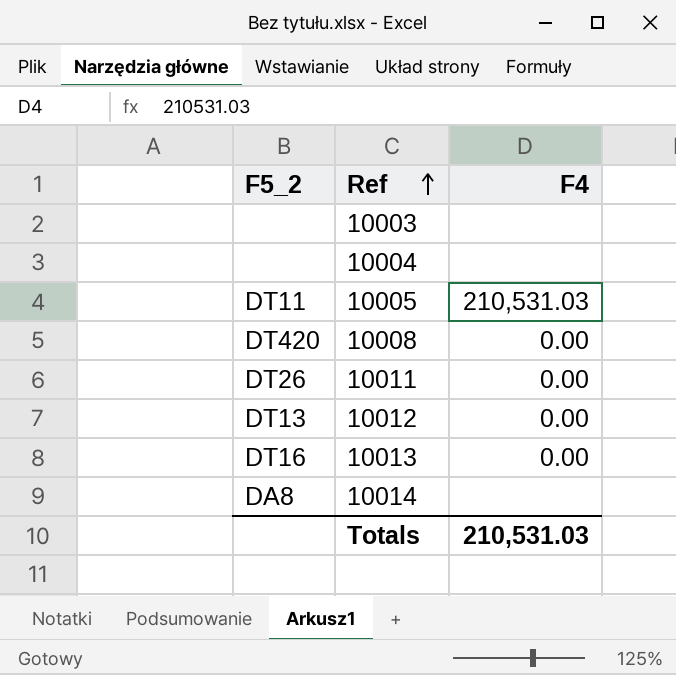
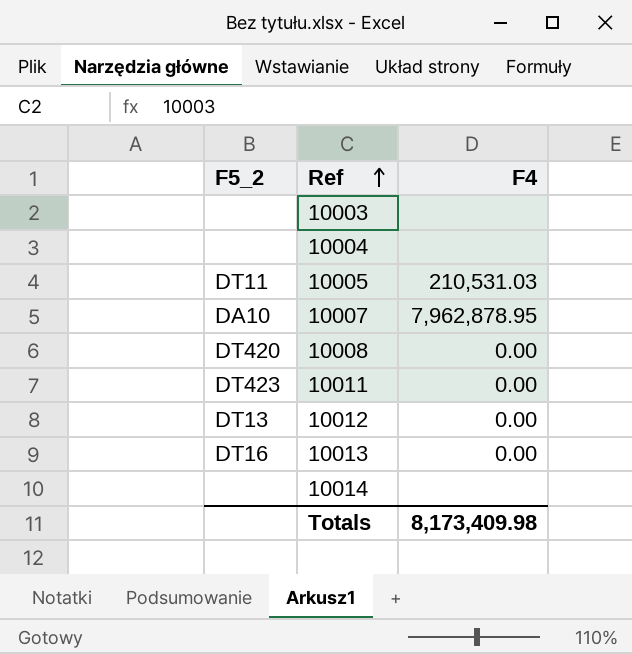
row 10007: none -> DA10 | 7,962,878.95
10011 | F5_2: DT26 -> DT423
10014 | F5_2: DA8 -> none
Totals | F4: 210,531.03 -> 8,173,409.98

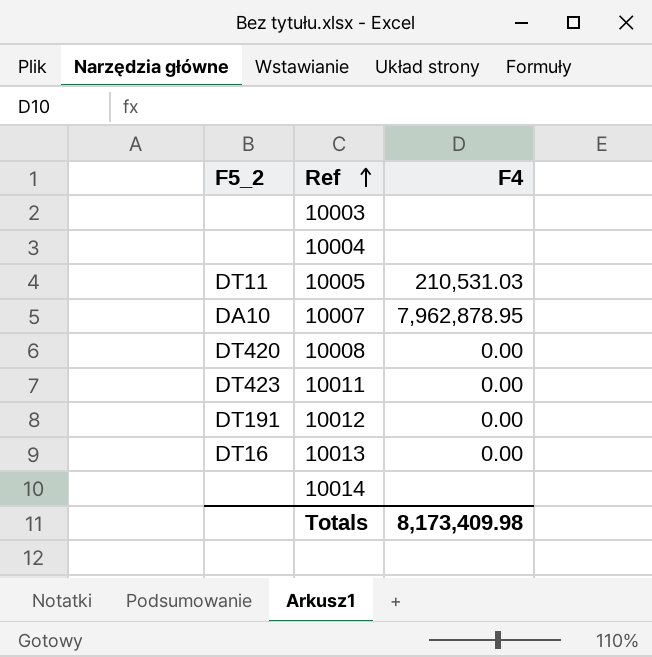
10012 | F5_2: DT13 -> DT191

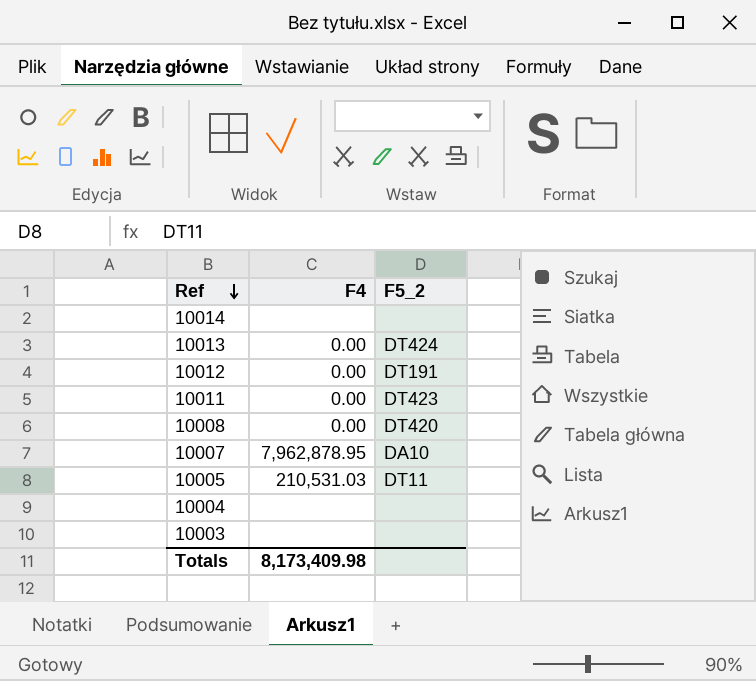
row order: Ref ascending -> Ref descending
column F5_2 | position: 1 -> 3
10013 | F5_2: DT16 -> DT424

